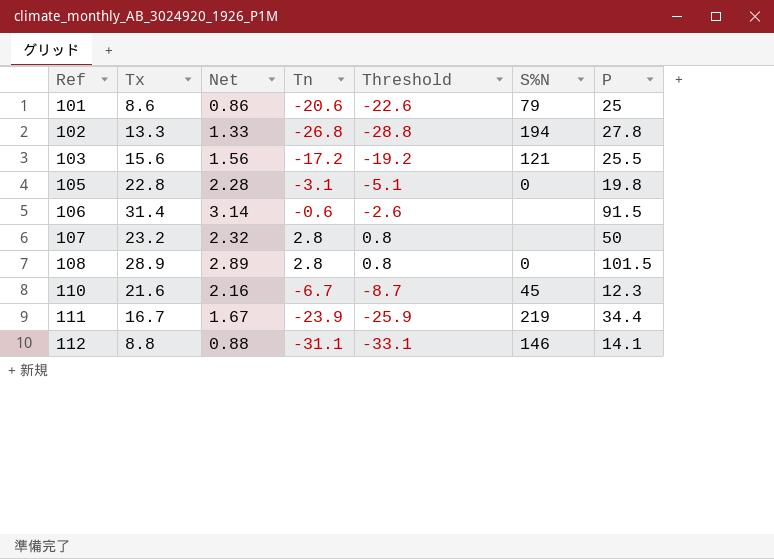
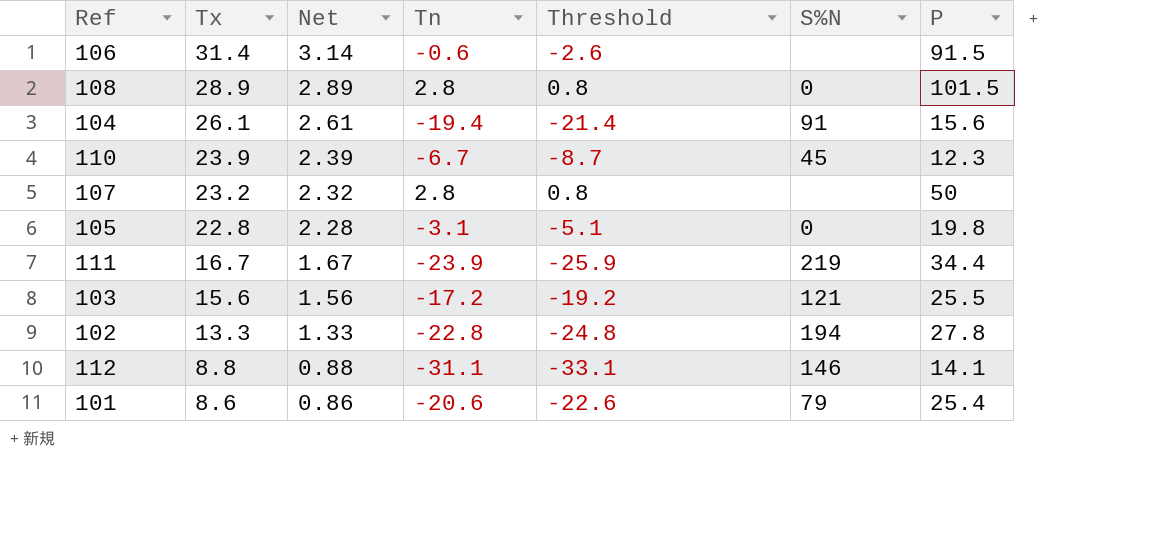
row order: Ref ascending -> Tx descending
row 104: none -> 26.1 | 2.61 | -19.4 | -21.4 | 91 | 15.6
110 | Tx: 21.6 -> 23.9
110 | Net: 2.16 -> 2.39
102 | Tn: -26.8 -> -22.8
102 | Threshold: -28.8 -> -24.8
101 | P: 25 -> 25.4

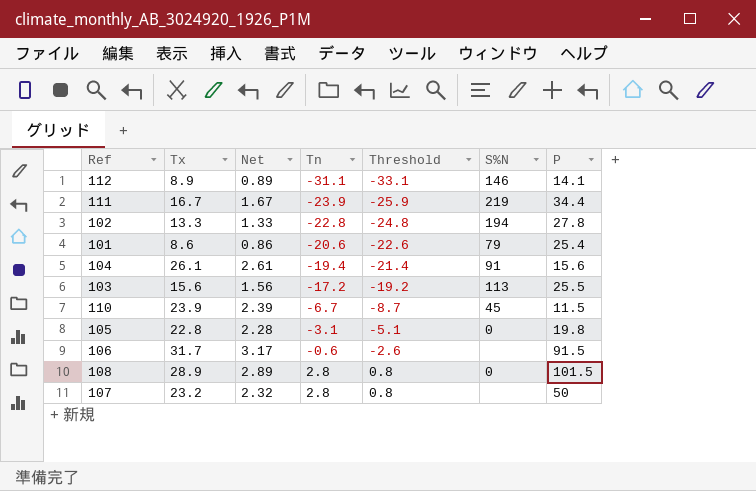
row order: Tx descending -> Tn ascending
112 | Tx: 8.8 -> 8.9
112 | Net: 0.88 -> 0.89
103 | S%N: 121 -> 113
110 | P: 12.3 -> 11.5
106 | Tx: 31.4 -> 31.7
106 | Net: 3.14 -> 3.17

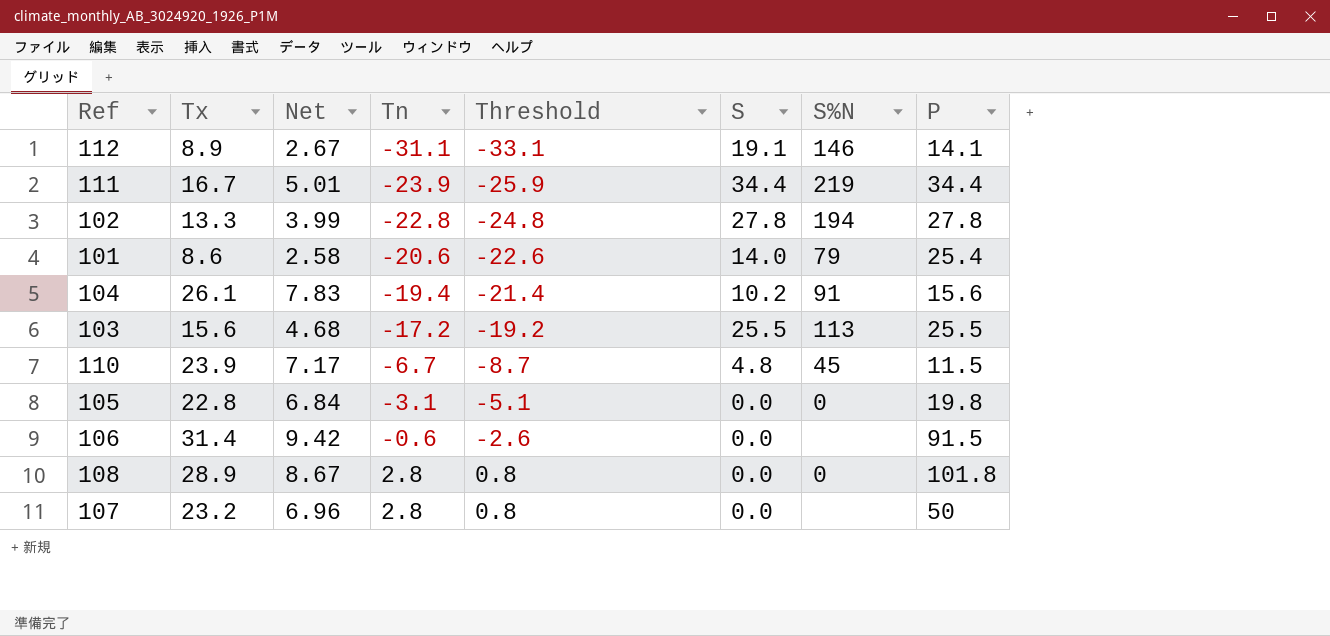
column Net | formula: [Tx] * 0.1 -> [Tx] * 0.3
column S | position: none -> 6
106 | Tx: 31.7 -> 31.4
108 | P: 101.5 -> 101.8

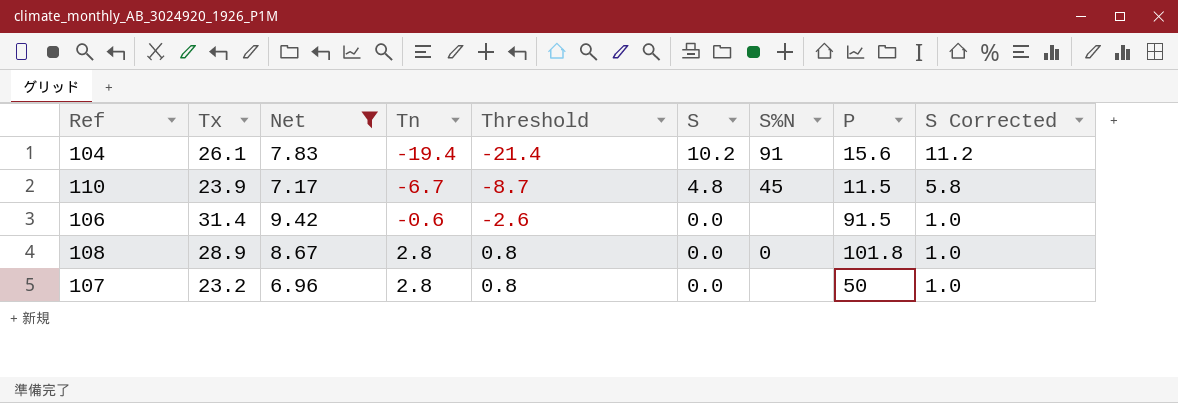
filter: none -> Net >= 6.96
column S Corrected | formula: none -> [S] + 1

